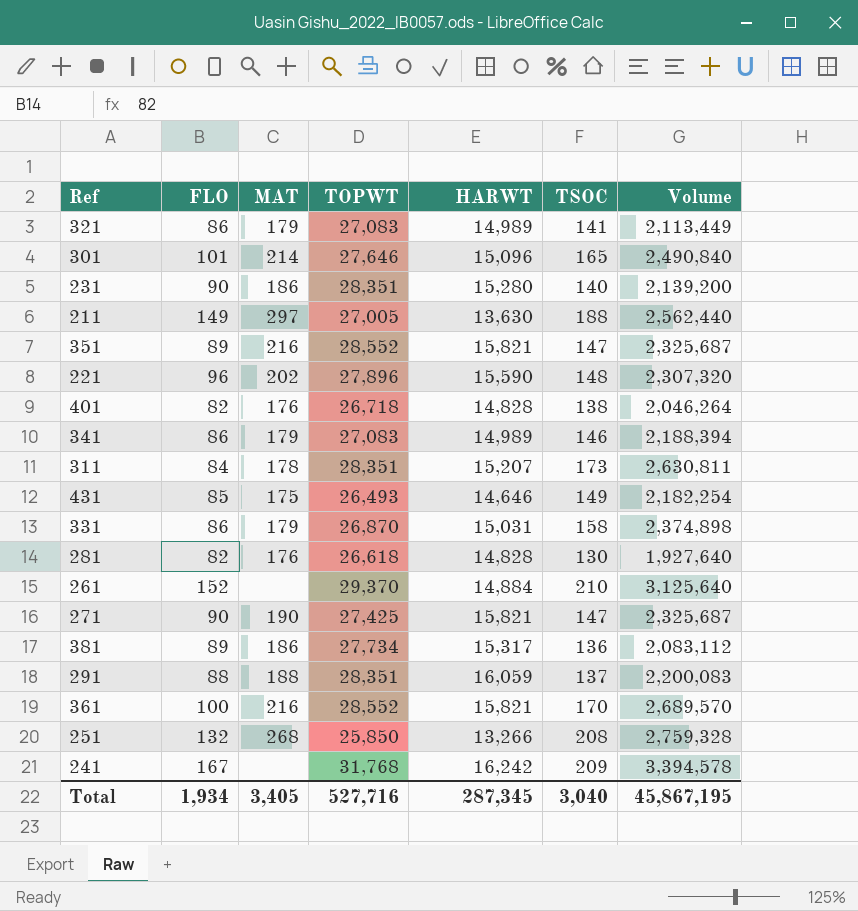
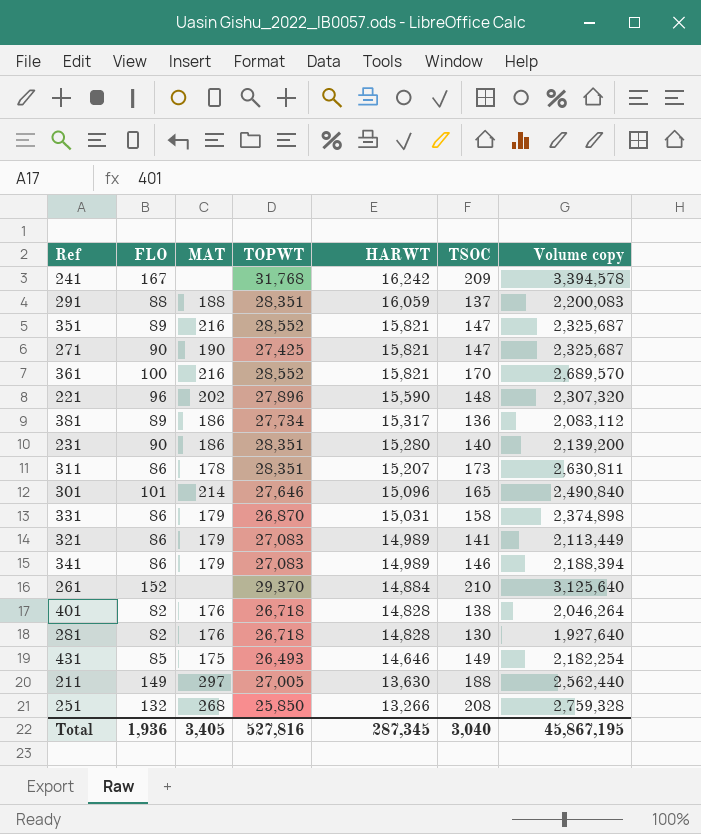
row order: none -> HARWT descending
column name: Volume -> Volume copy
311 | FLO: 84 -> 86
281 | TOPWT: 26,618 -> 26,718
Total | FLO: 1,934 -> 1,936
Total | TOPWT: 527,716 -> 527,816

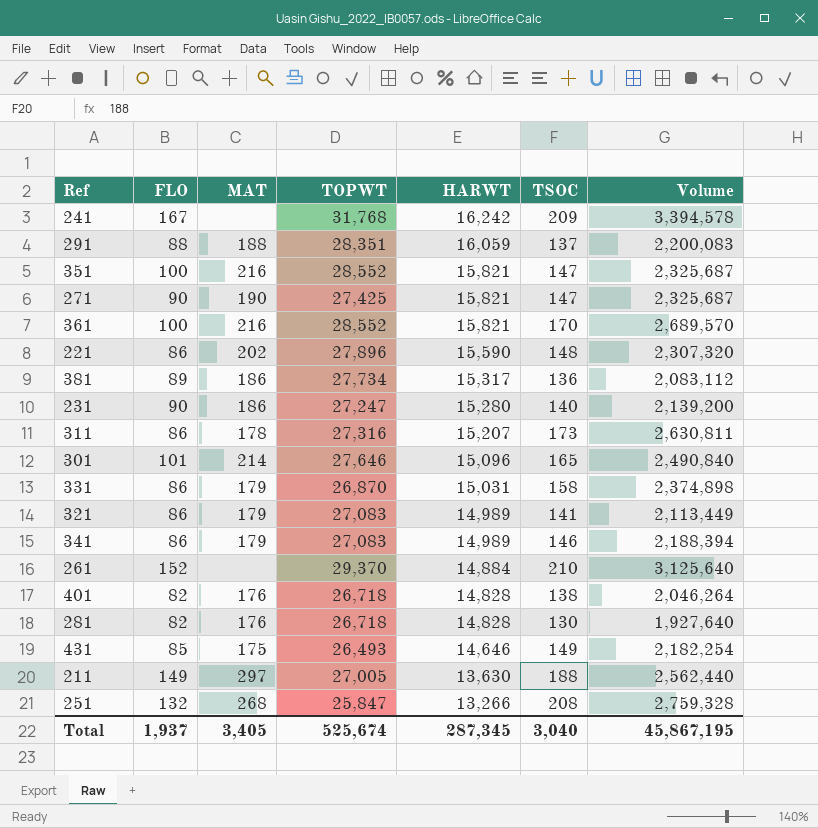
column name: Volume copy -> Volume
351 | FLO: 89 -> 100
221 | FLO: 96 -> 86
231 | TOPWT: 28,351 -> 27,247
311 | TOPWT: 28,351 -> 27,316
251 | TOPWT: 25,850 -> 25,847
Total | FLO: 1,936 -> 1,937
Total | TOPWT: 527,816 -> 525,674

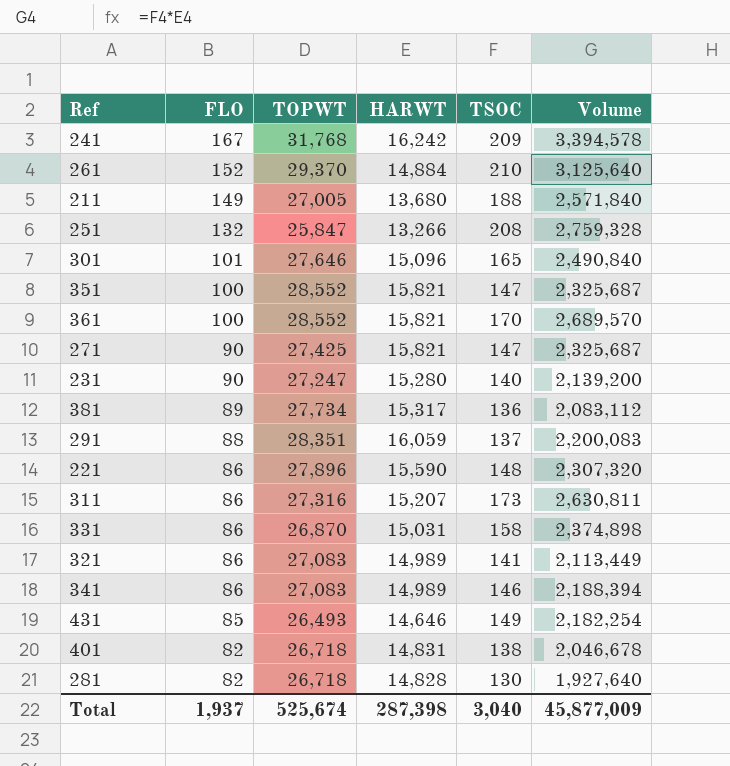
row order: HARWT descending -> FLO descending
column MAT | position: 3 -> none
211 | HARWT: 13,630 -> 13,680
211 | Volume: 2,562,440 -> 2,571,840
401 | HARWT: 14,828 -> 14,831
401 | Volume: 2,046,264 -> 2,046,678
Total | HARWT: 287,345 -> 287,398
Total | Volume: 45,867,195 -> 45,877,009

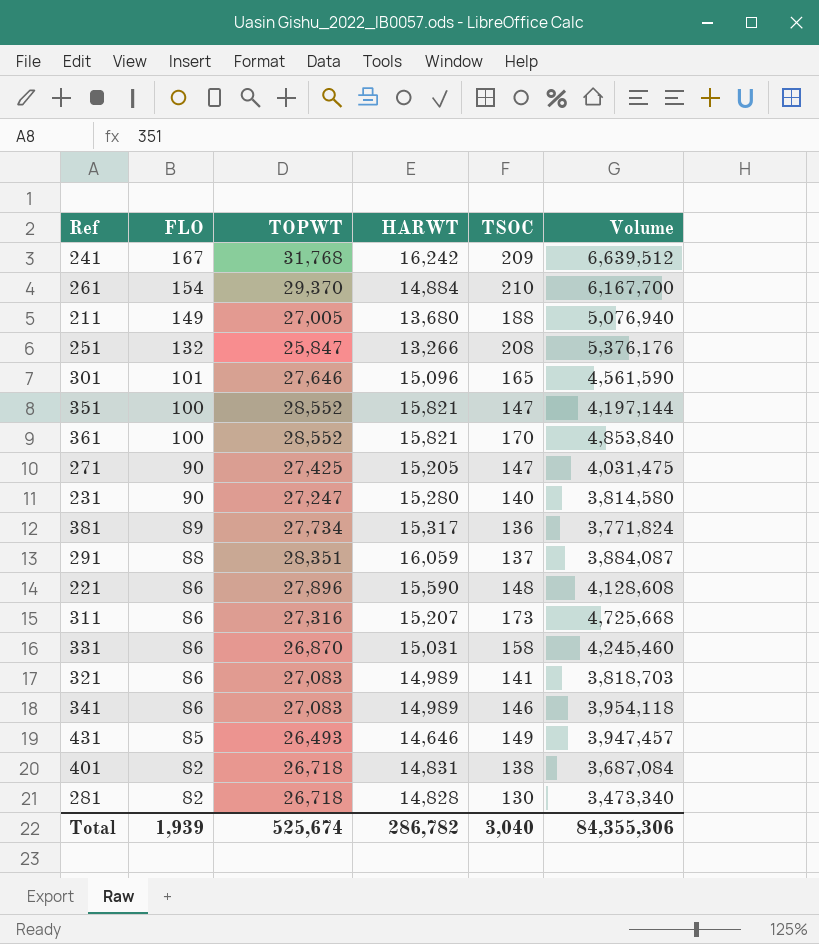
column Volume | formula: [HARWT] * [TSOC] -> [TOPWT] * [TSOC]
261 | FLO: 152 -> 154
271 | HARWT: 15,821 -> 15,205
Total | FLO: 1,937 -> 1,939
Total | HARWT: 287,398 -> 286,782
Total | Volume: 45,877,009 -> 84,355,306

